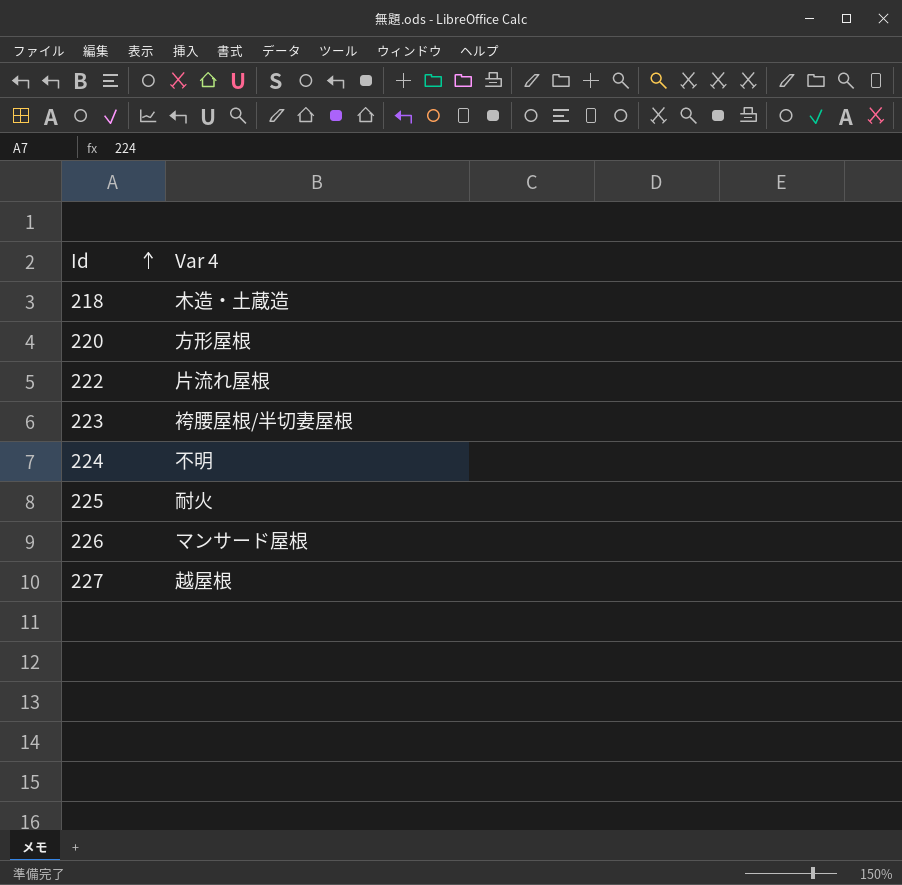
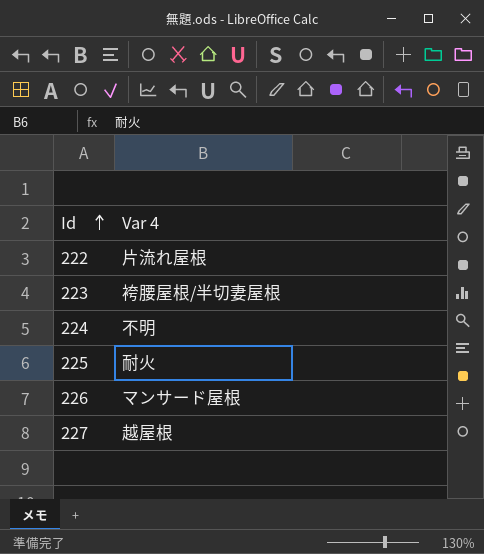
row 218: 木造・土蔵造 -> none
row 220: 方形屋根 -> none

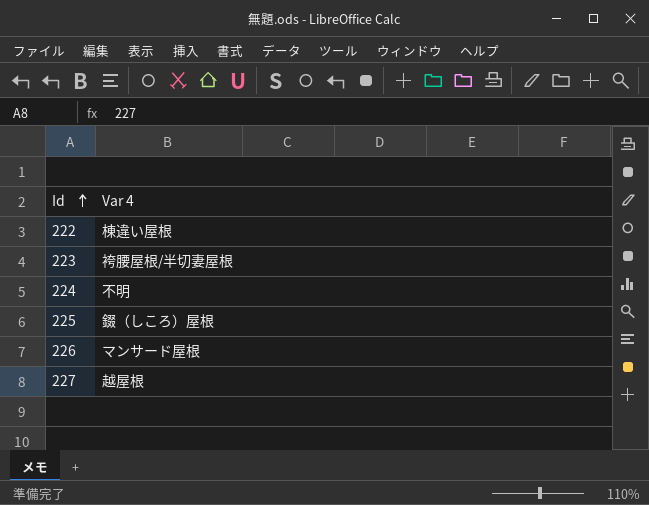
222 | Var 4: 片流れ屋根 -> 棟違い屋根
225 | Var 4: 耐火 -> 錣（しころ）屋根

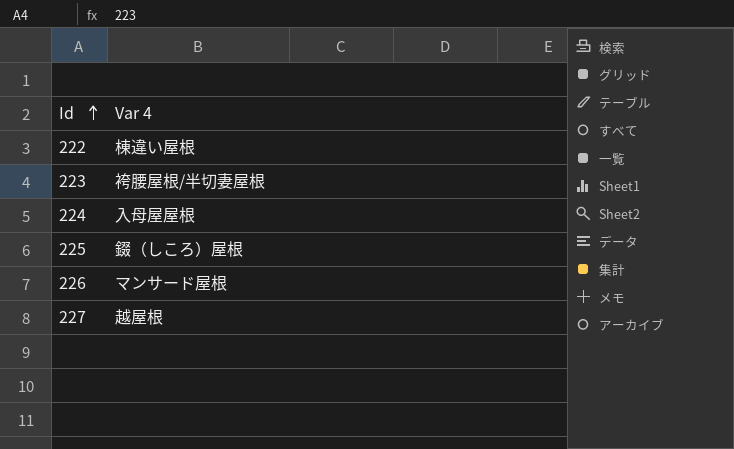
224 | Var 4: 不明 -> 入母屋屋根

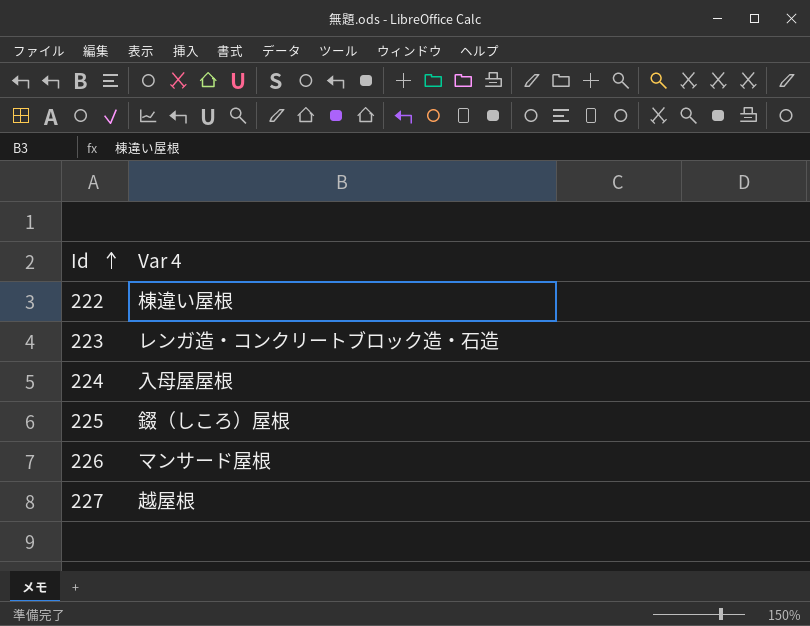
223 | Var 4: 袴腰屋根/半切妻屋根 -> レンガ造・コンクリートブロック造・石造

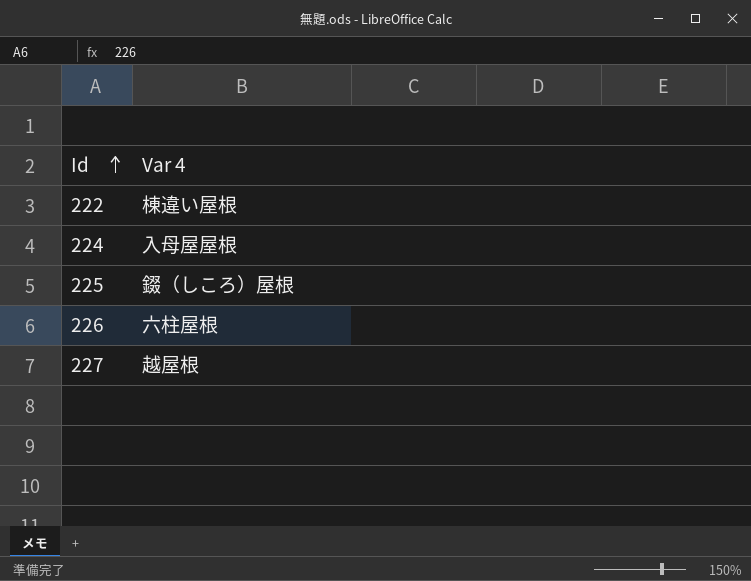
row 223: レンガ造・コンクリートブロック造・石造 -> none
226 | Var 4: マンサード屋根 -> 六柱屋根

